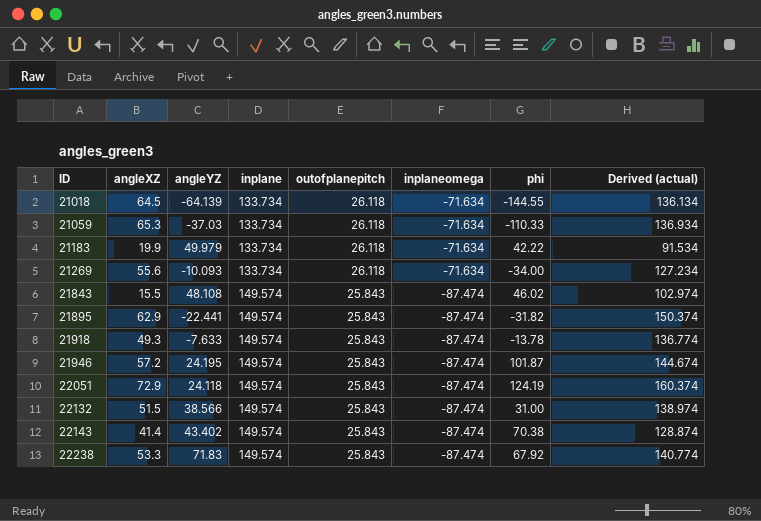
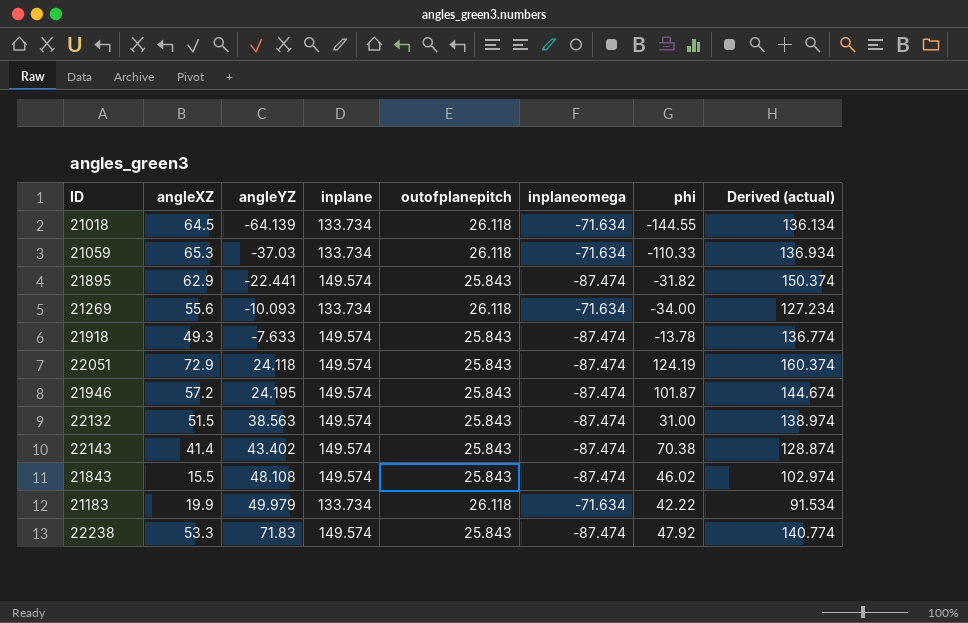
row order: ID ascending -> angleYZ ascending
22132 | angleYZ: 38.566 -> 38.563
22238 | phi: 67.92 -> 47.92

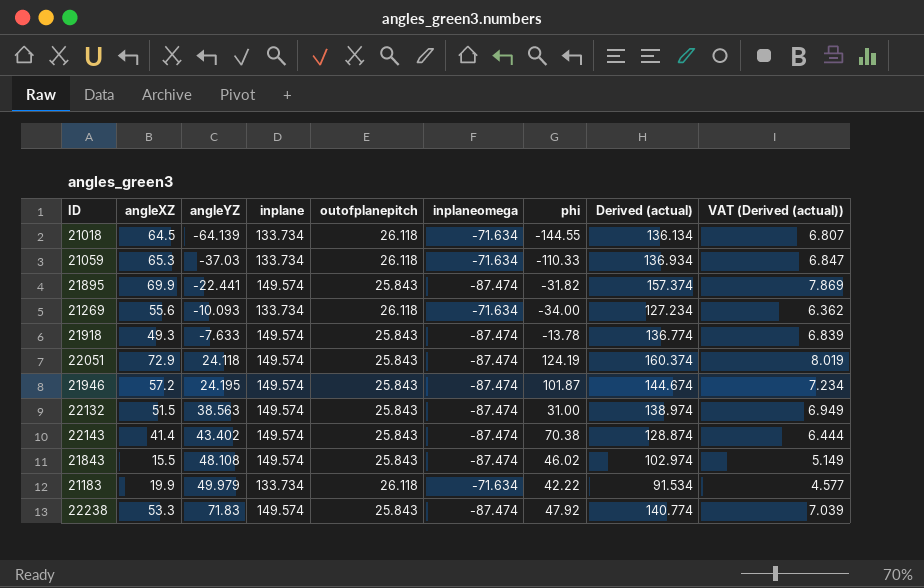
column VAT (Derived (actual)) | formula: none -> [Derived (actual)] * 0.05
21895 | angleXZ: 62.9 -> 69.9
21895 | Derived (actual): 150.374 -> 157.374

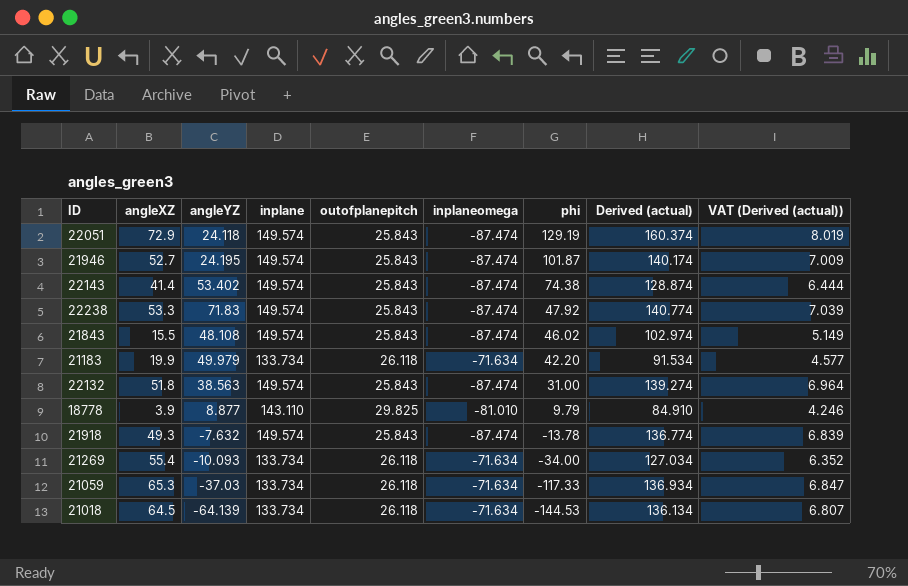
row order: angleYZ ascending -> phi descending
row 21895: 69.9 | -22.441 | 149.574 | 25.843 | -87.474 | -31.82 | 157.374 | 7.869 -> none
22051 | phi: 124.19 -> 129.19
21946 | angleXZ: 57.2 -> 52.7
21946 | Derived (actual): 144.674 -> 140.174
21946 | VAT (Derived (actual)): 7.234 -> 7.009
22143 | angleYZ: 43.402 -> 53.402
22143 | phi: 70.38 -> 74.38
21183 | phi: 42.22 -> 42.20
22132 | angleXZ: 51.5 -> 51.8
22132 | Derived (actual): 138.974 -> 139.274
22132 | VAT (Derived (actual)): 6.949 -> 6.964
row 18778: none -> 3.9 | 8.877 | 143.110 | 29.825 | -81.010 | 9.79 | 84.910 | 4.246
21918 | angleYZ: -7.633 -> -7.632
21269 | angleXZ: 55.6 -> 55.4
21269 | Derived (actual): 127.234 -> 127.034
21269 | VAT (Derived (actual)): 6.362 -> 6.352
21059 | phi: -110.33 -> -117.33
21018 | phi: -144.55 -> -144.53

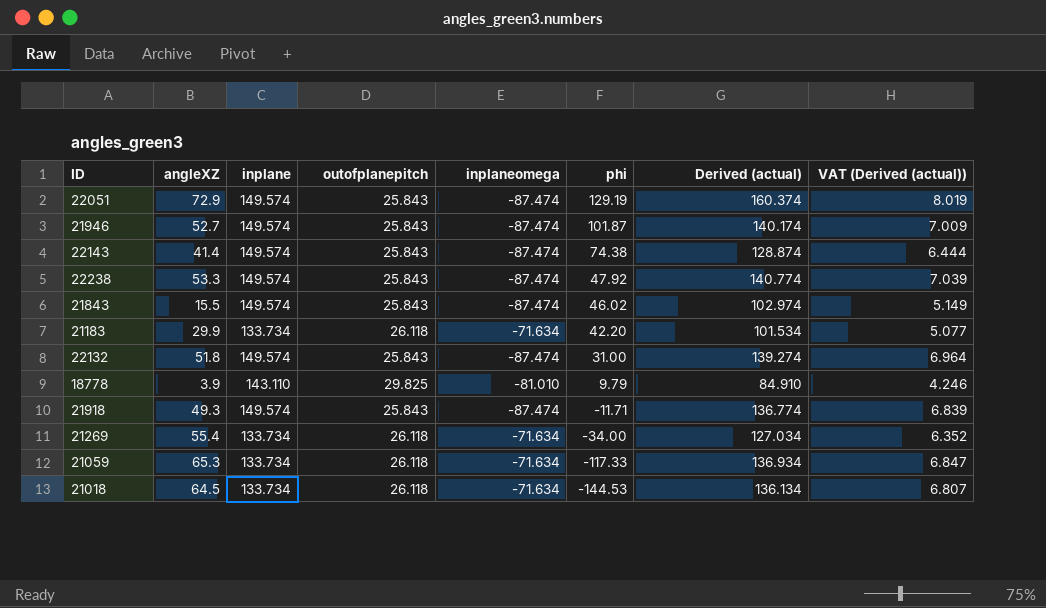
column angleYZ | position: 3 -> none
21183 | angleXZ: 19.9 -> 29.9
21183 | Derived (actual): 91.534 -> 101.534
21183 | VAT (Derived (actual)): 4.577 -> 5.077
21918 | phi: -13.78 -> -11.71

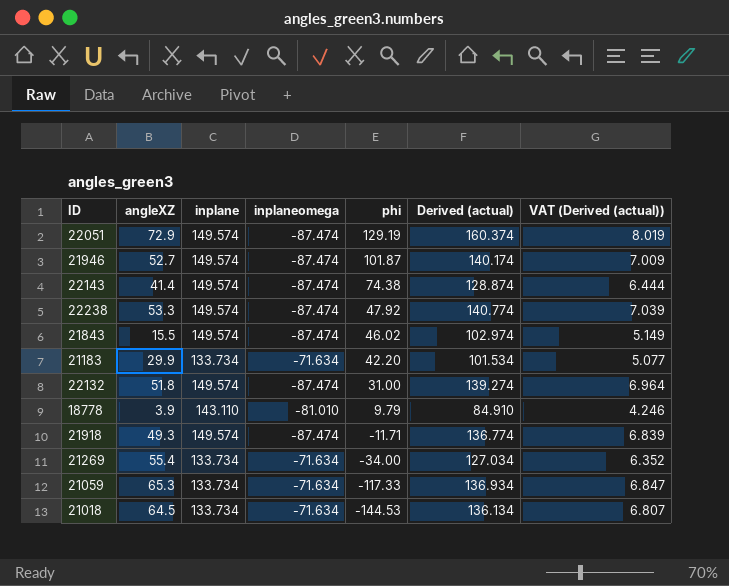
column outofplanepitch | position: 4 -> none

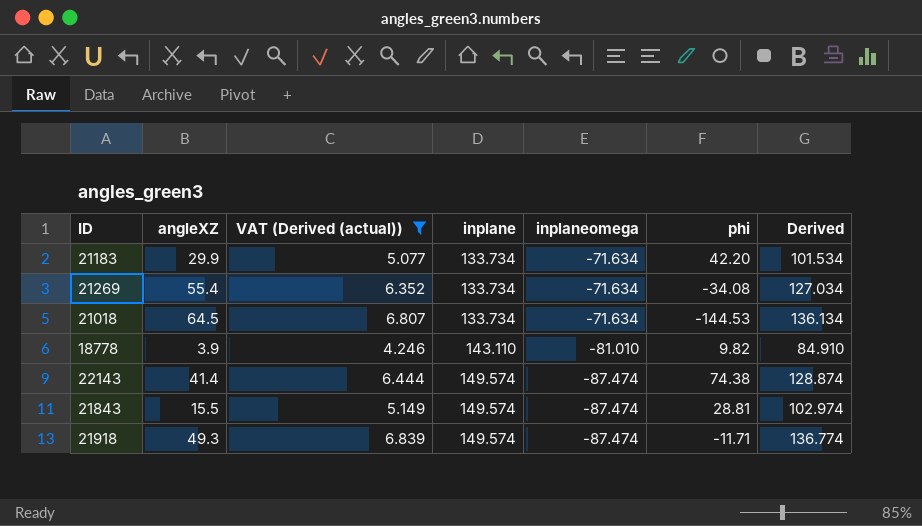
filter: none -> VAT (Derived (actual)) <= 6.839
row order: phi descending -> inplane ascending
column VAT (Derived (actual)) | position: 7 -> 3
column name: Derived (actual) -> Derived
21269 | phi: -34.00 -> -34.08
18778 | phi: 9.79 -> 9.82
21843 | phi: 46.02 -> 28.81

